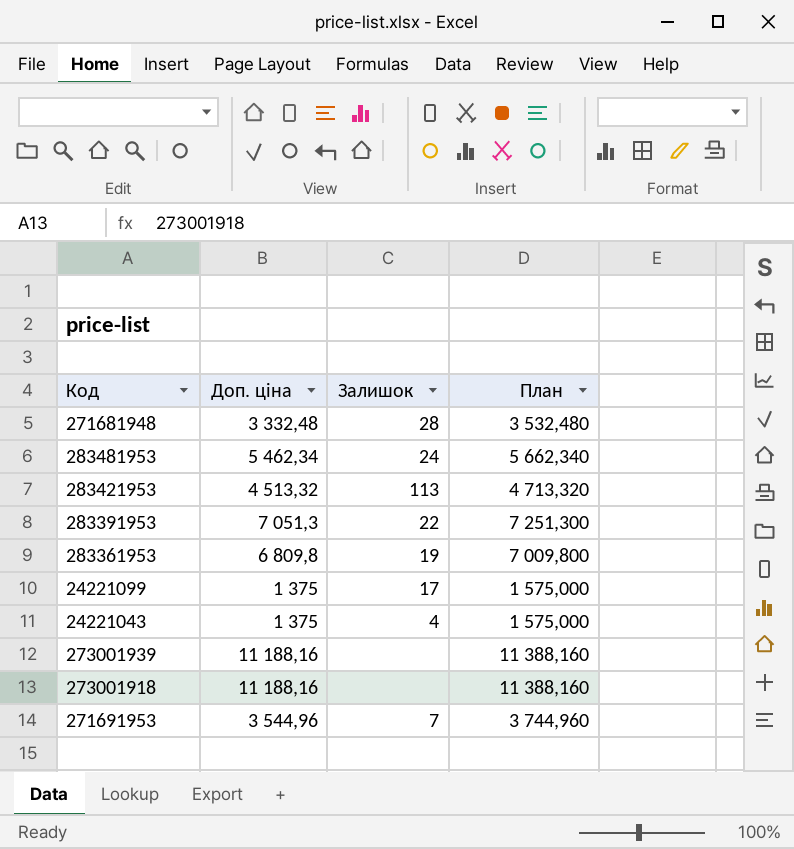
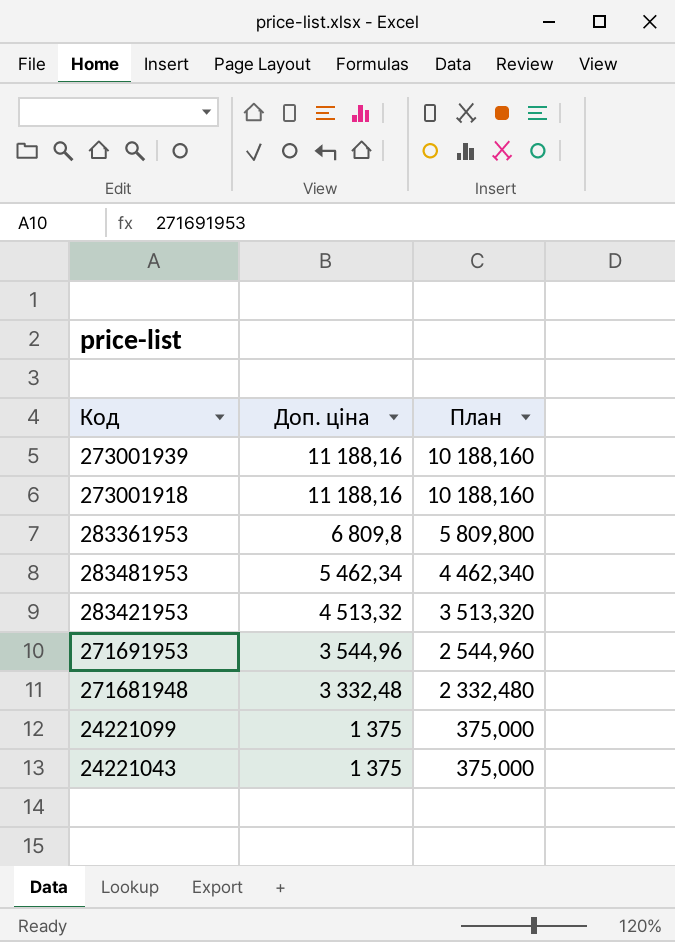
row order: none -> Доп. ціна descending
column Залишок | position: 3 -> none
column План | formula: [Доп. ціна] + 200 -> [Доп. ціна] - 1000
row 283391953: 7 051,3 | 22 | 7 251,300 -> none

